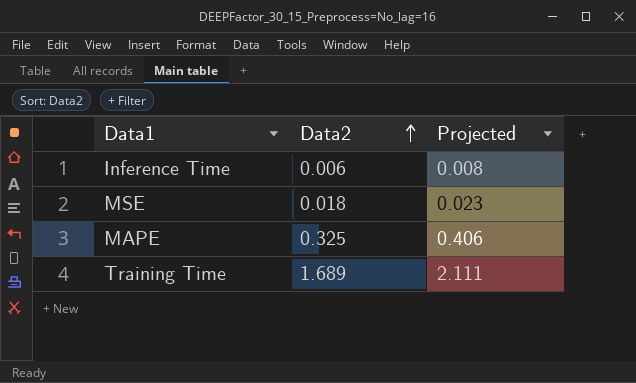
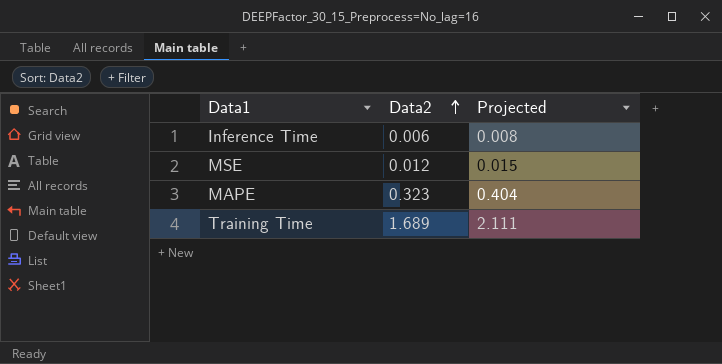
MSE | Data2: 0.018 -> 0.012
MSE | Projected: 0.023 -> 0.015
MAPE | Data2: 0.325 -> 0.323
MAPE | Projected: 0.406 -> 0.404

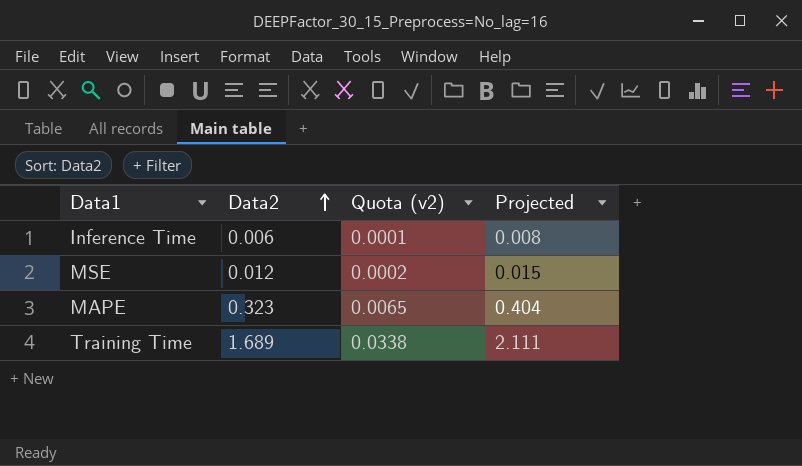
column Quota (v2) | formula: none -> [Data2] * 0.02

